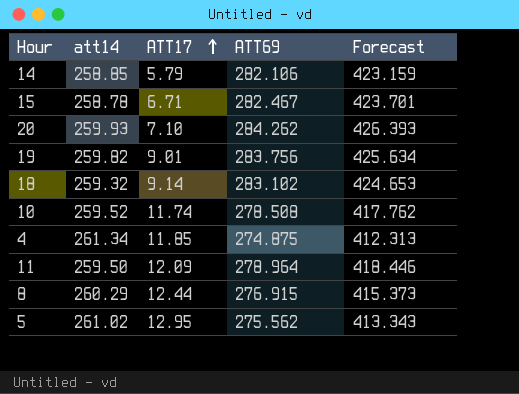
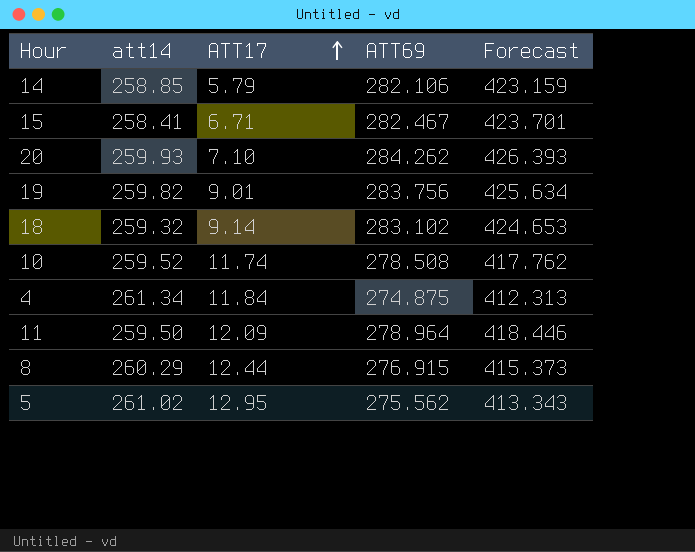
15 | att14: 258.78 -> 258.41
4 | ATT17: 11.85 -> 11.84

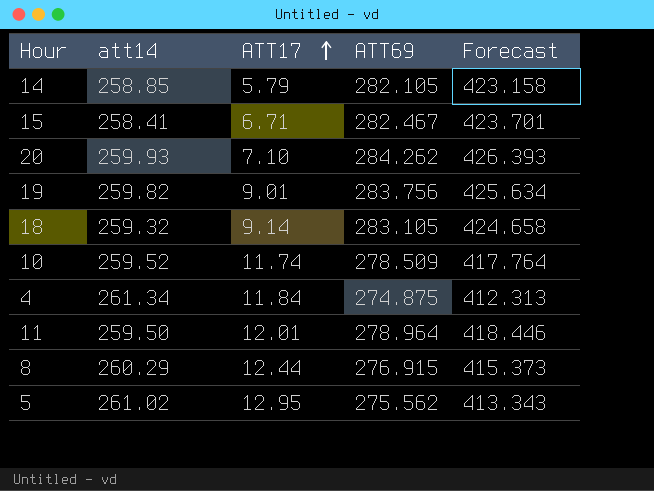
14 | ATT69: 282.106 -> 282.105
14 | Forecast: 423.159 -> 423.158
18 | ATT69: 283.102 -> 283.105
18 | Forecast: 424.653 -> 424.658
10 | ATT69: 278.508 -> 278.509
10 | Forecast: 417.762 -> 417.764
11 | ATT17: 12.09 -> 12.01

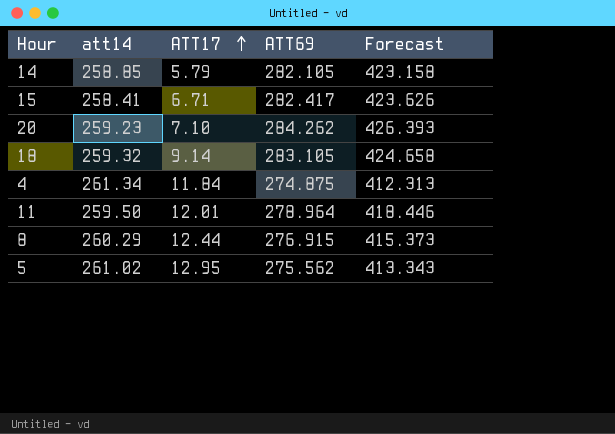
row 19: 259.82 | 9.01 | 283.756 | 425.634 -> none
row 10: 259.52 | 11.74 | 278.509 | 417.764 -> none
15 | ATT69: 282.467 -> 282.417
15 | Forecast: 423.701 -> 423.626
20 | att14: 259.93 -> 259.23

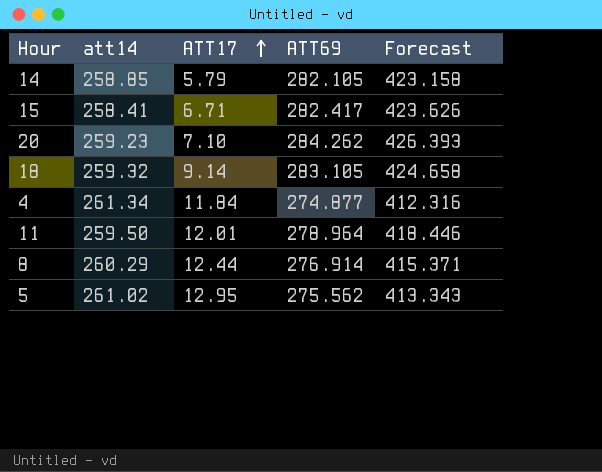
4 | ATT69: 274.875 -> 274.877
4 | Forecast: 412.313 -> 412.316
8 | ATT69: 276.915 -> 276.914
8 | Forecast: 415.373 -> 415.371

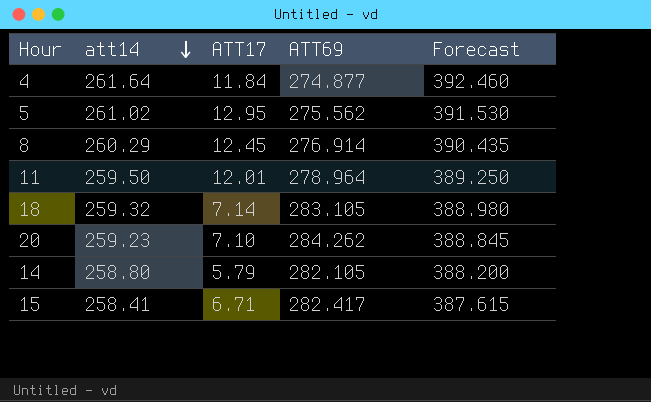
row order: ATT17 ascending -> att14 descending
column Forecast | formula: [ATT69] * 1.5 -> [att14] * 1.5
4 | att14: 261.34 -> 261.64
8 | ATT17: 12.44 -> 12.45
18 | ATT17: 9.14 -> 7.14
14 | att14: 258.85 -> 258.80

